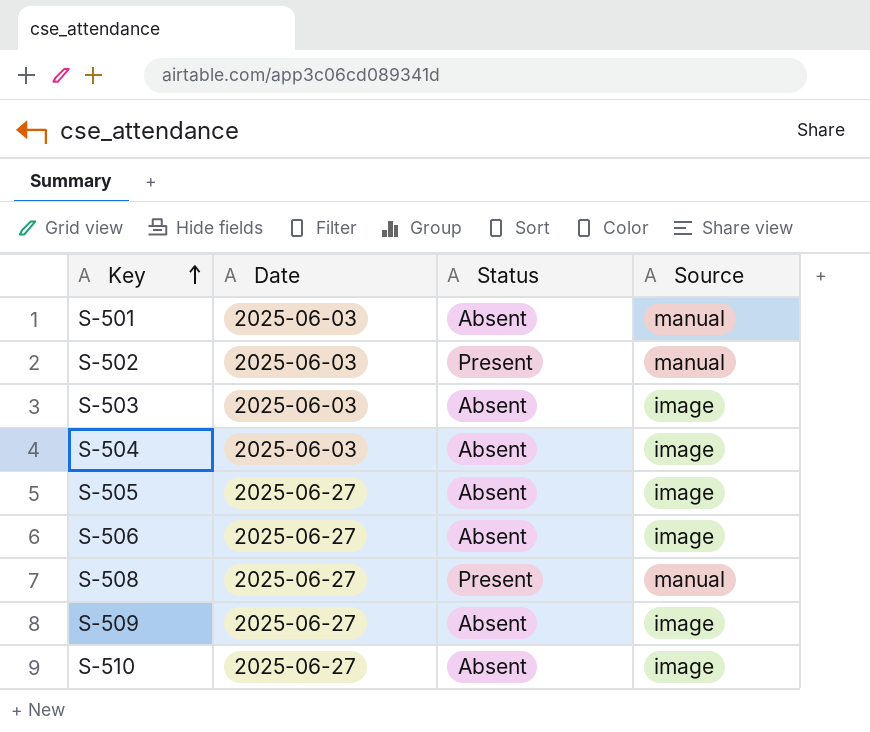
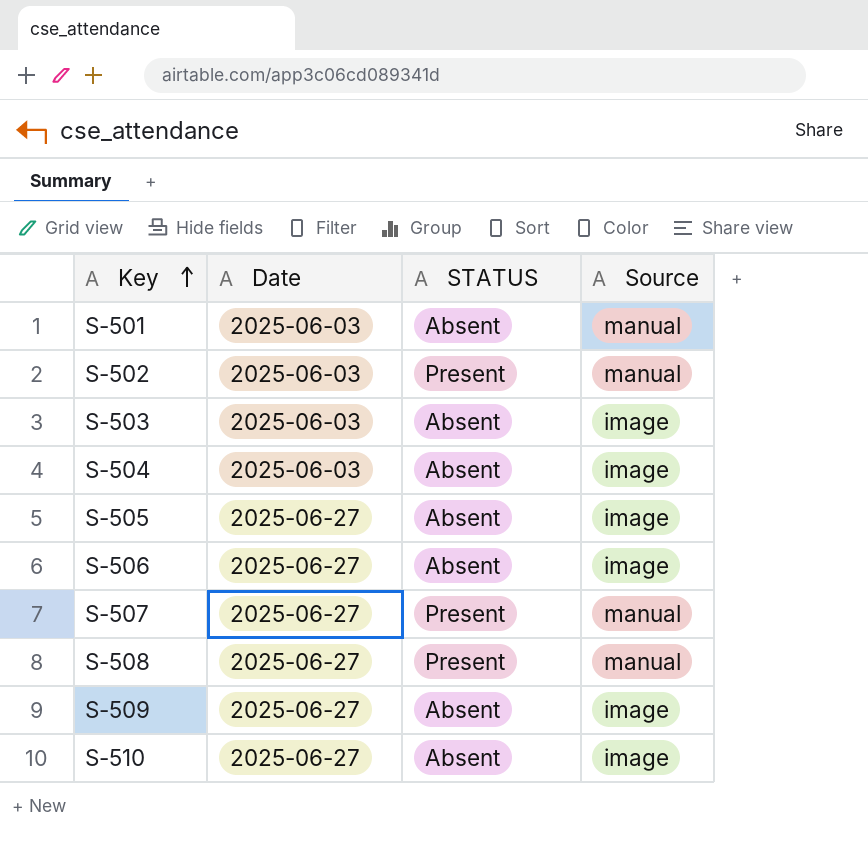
column name: Status -> STATUS
row S-507: none -> 2025-06-27 | Present | manual

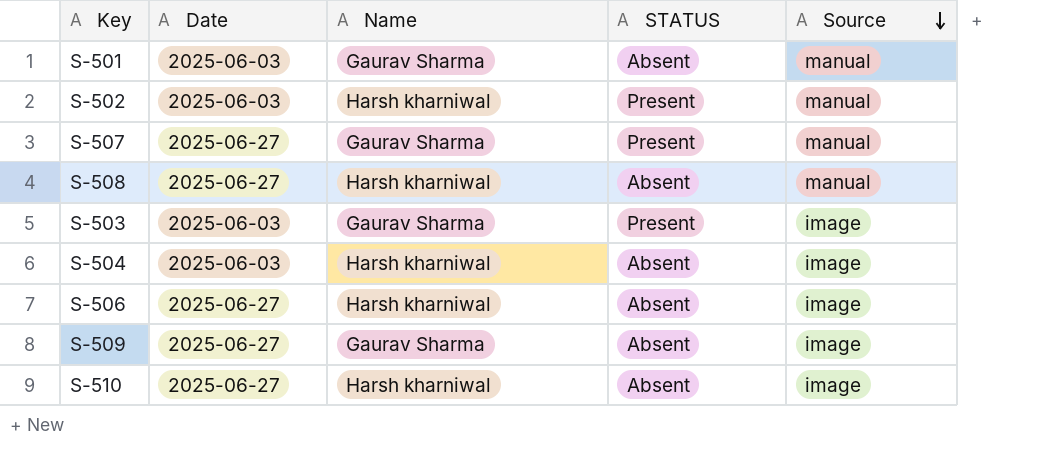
row order: Key ascending -> Source descending
column Name | position: none -> 3
row S-505: 2025-06-27 | Absent | image -> none
S-508 | STATUS: Present -> Absent
S-503 | STATUS: Absent -> Present

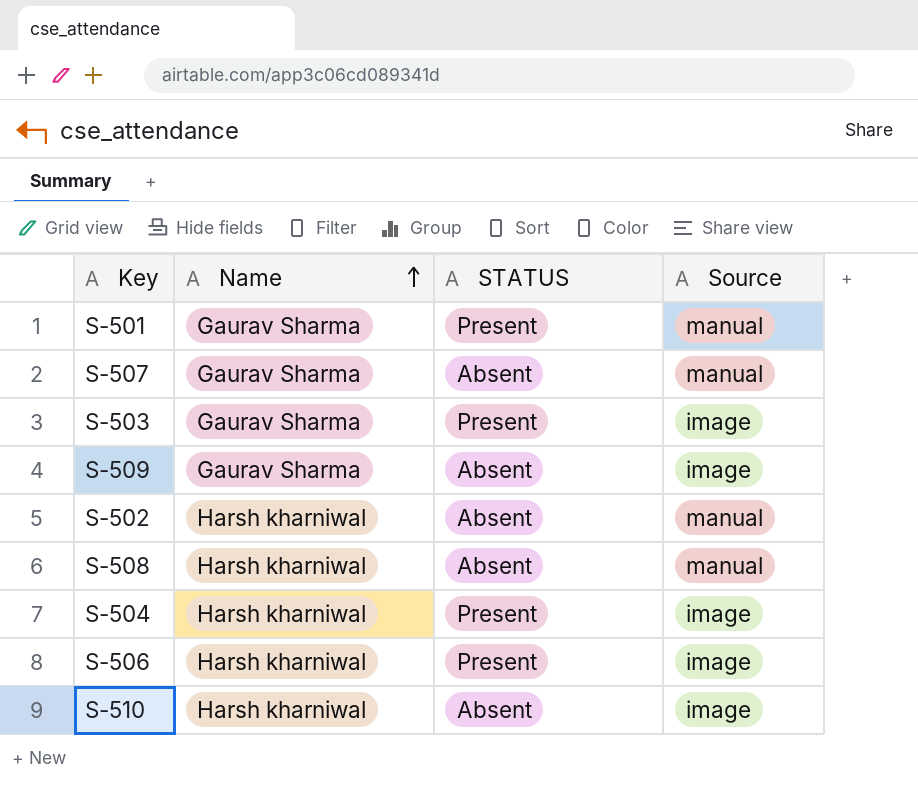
row order: Source descending -> Name ascending
column Date | position: 2 -> none
S-501 | STATUS: Absent -> Present
S-507 | STATUS: Present -> Absent
S-502 | STATUS: Present -> Absent
S-504 | STATUS: Absent -> Present
S-506 | STATUS: Absent -> Present

